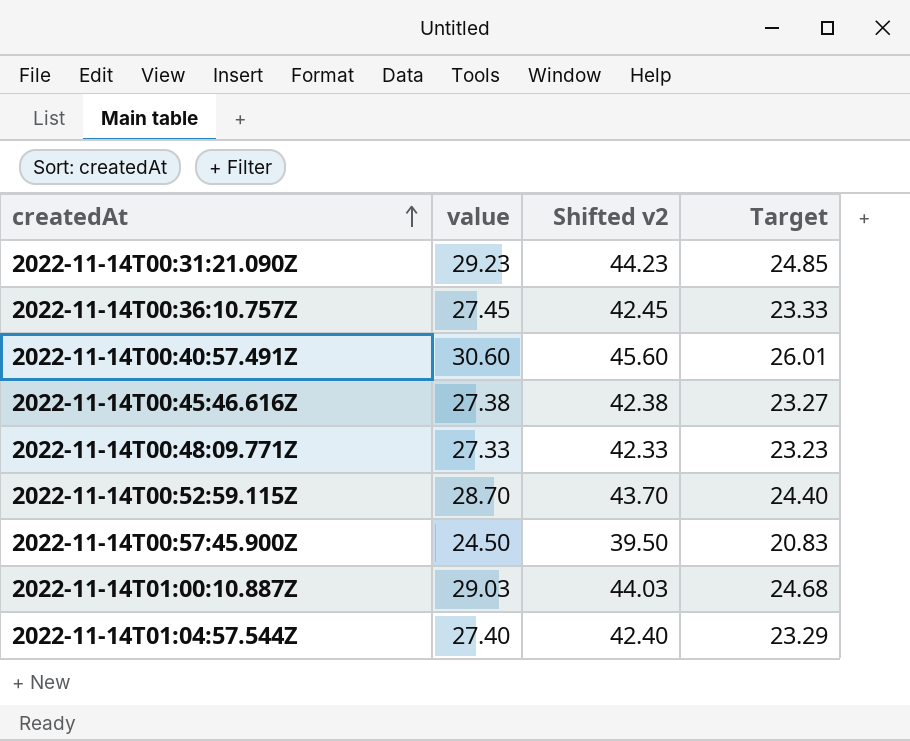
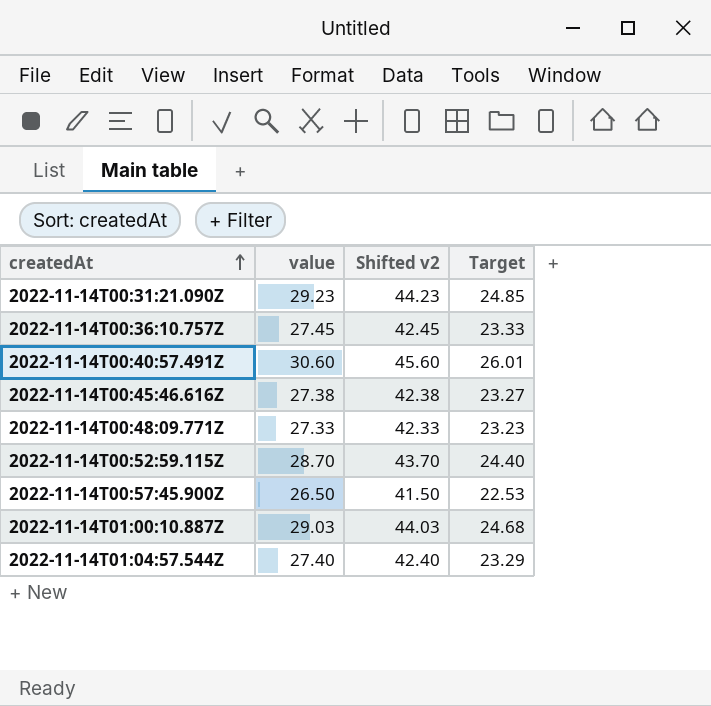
2022-11-14T00:57:45.900Z | value: 24.50 -> 26.50
2022-11-14T00:57:45.900Z | Shifted v2: 39.50 -> 41.50
2022-11-14T00:57:45.900Z | Target: 20.83 -> 22.53

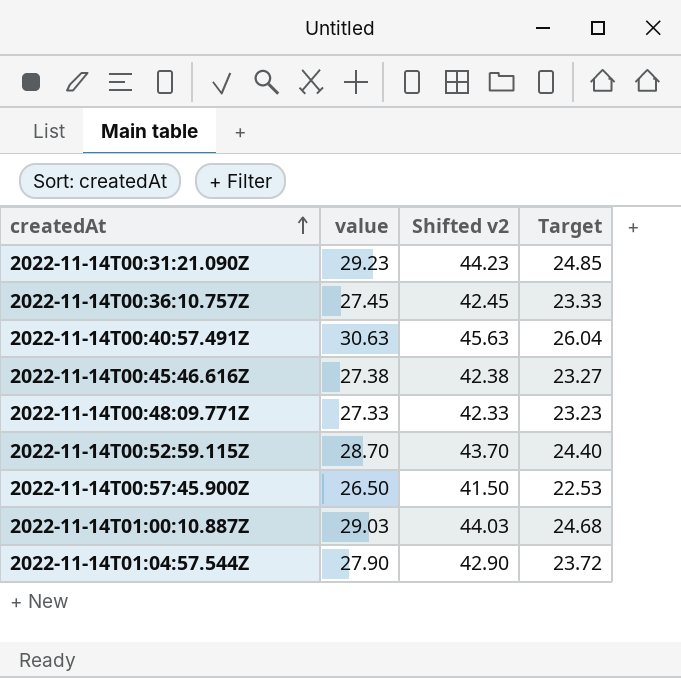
2022-11-14T00:40:57.491Z | value: 30.60 -> 30.63
2022-11-14T00:40:57.491Z | Shifted v2: 45.60 -> 45.63
2022-11-14T00:40:57.491Z | Target: 26.01 -> 26.04
2022-11-14T01:04:57.544Z | value: 27.40 -> 27.90
2022-11-14T01:04:57.544Z | Shifted v2: 42.40 -> 42.90
2022-11-14T01:04:57.544Z | Target: 23.29 -> 23.72

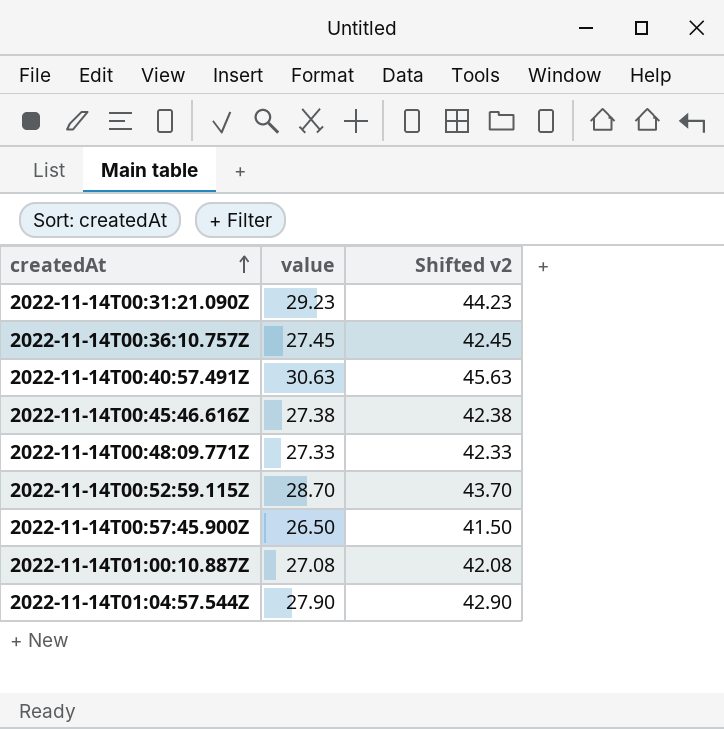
column Target | formula: [value] * 0.85 -> none
2022-11-14T01:00:10.887Z | value: 29.03 -> 27.08
2022-11-14T01:00:10.887Z | Shifted v2: 44.03 -> 42.08

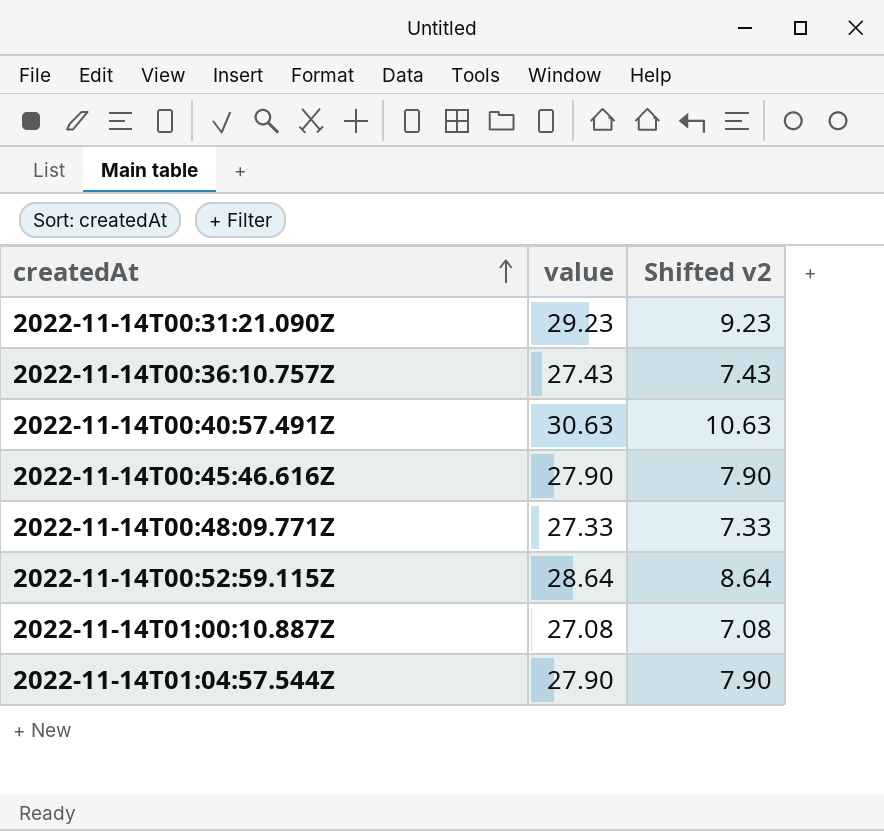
column Shifted v2 | formula: [value] + 15 -> [value] - 20
row 2022-11-14T00:57:45.900Z: 26.50 | 41.50 -> none
2022-11-14T00:36:10.757Z | value: 27.45 -> 27.43
2022-11-14T00:45:46.616Z | value: 27.38 -> 27.90
2022-11-14T00:52:59.115Z | value: 28.70 -> 28.64

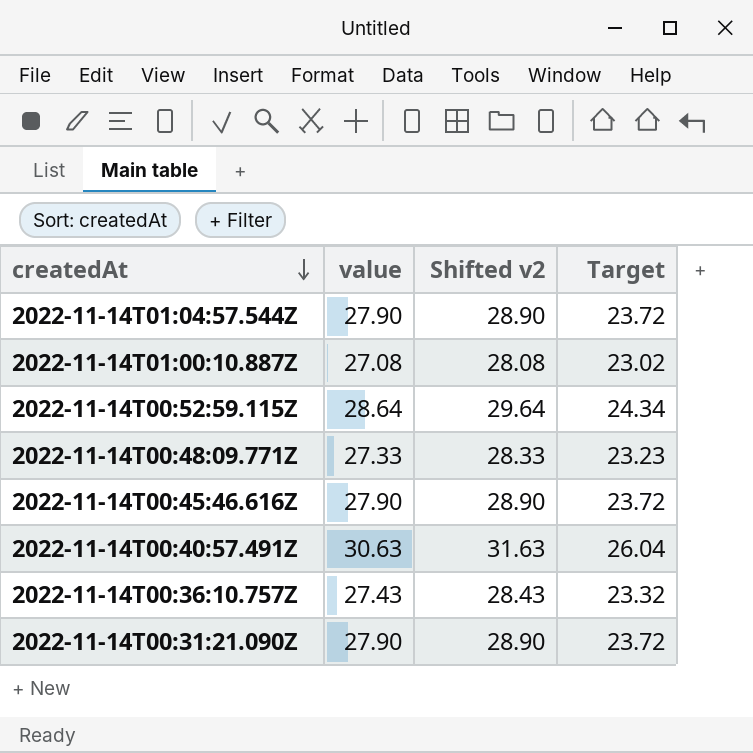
row order: createdAt ascending -> createdAt descending
column Shifted v2 | formula: [value] - 20 -> [value] + 1
column Target | formula: none -> [value] * 0.85
2022-11-14T00:31:21.090Z | value: 29.23 -> 27.90

